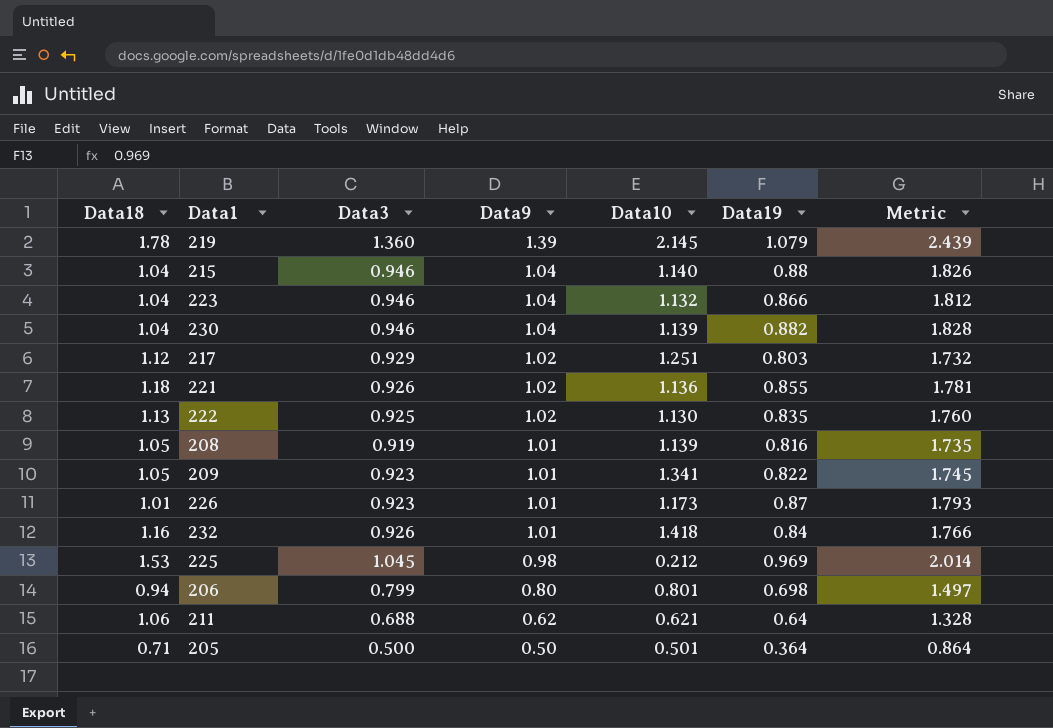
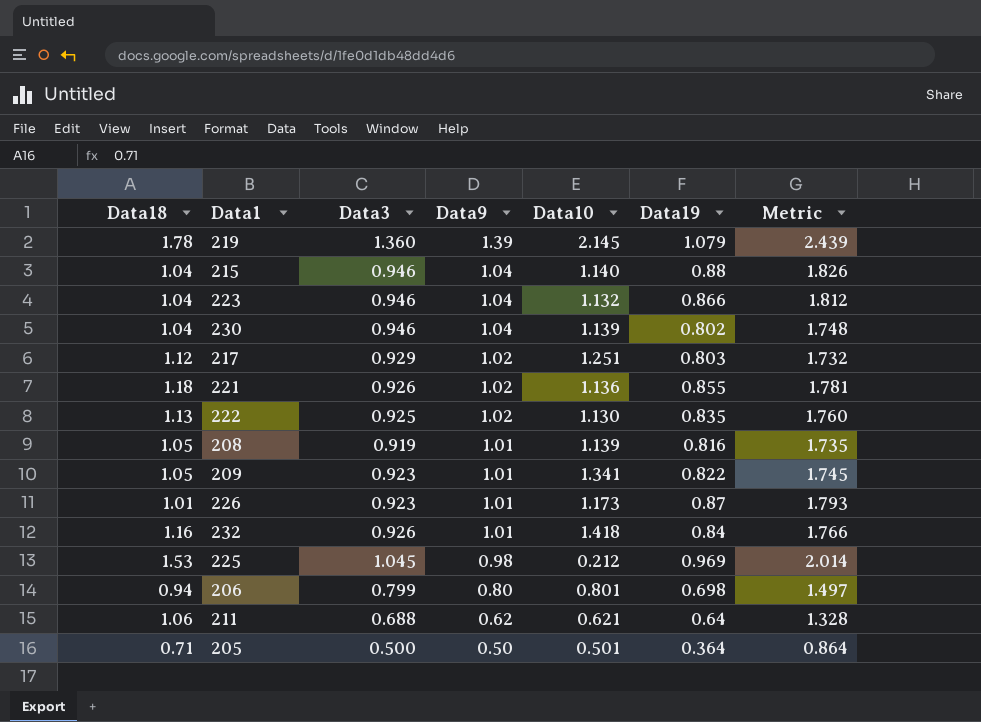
230 | Data19: 0.882 -> 0.802
230 | Metric: 1.828 -> 1.748

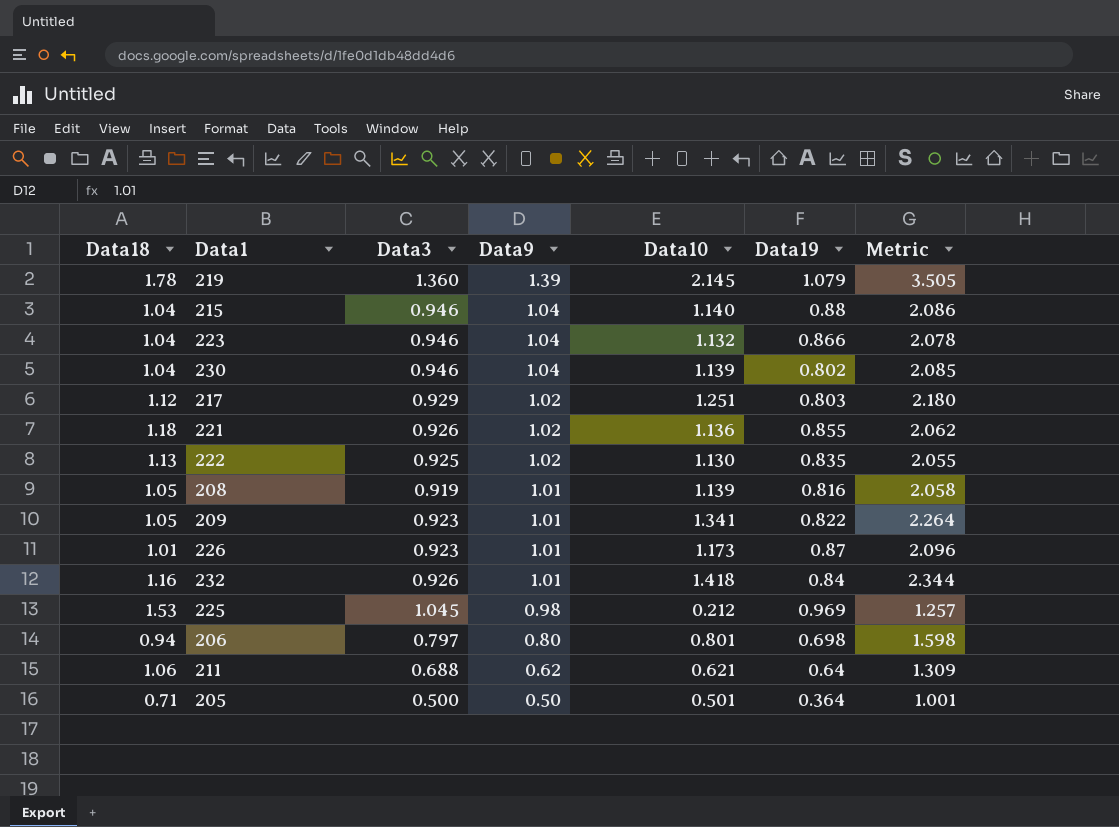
column Metric | formula: [Data3] + [Data19] -> [Data3] + [Data10]
206 | Data3: 0.799 -> 0.797

